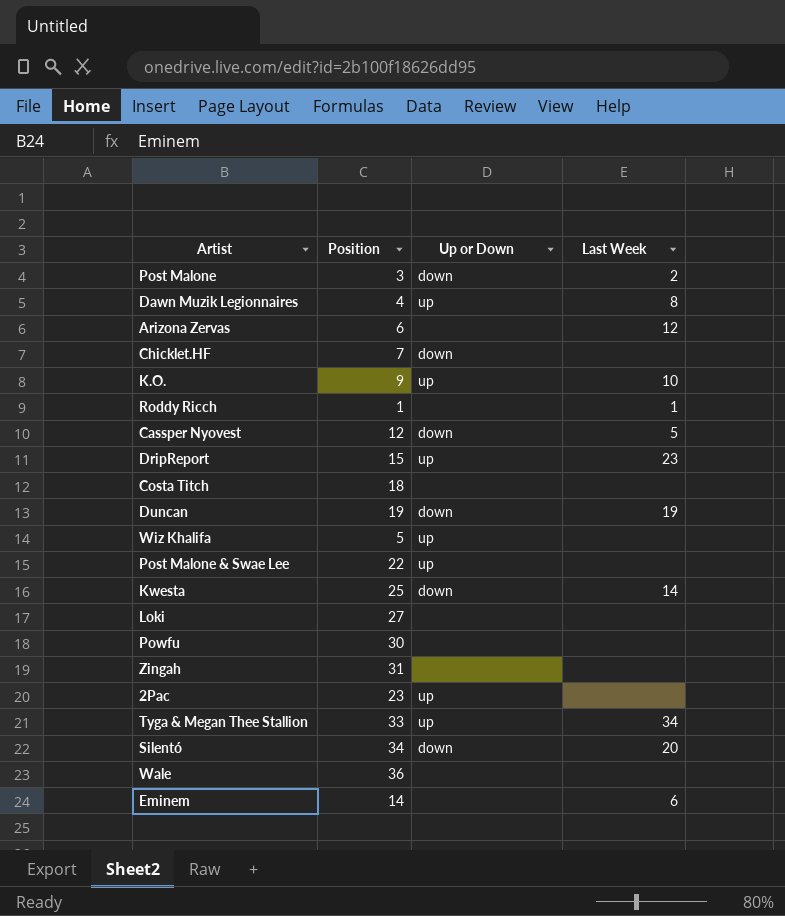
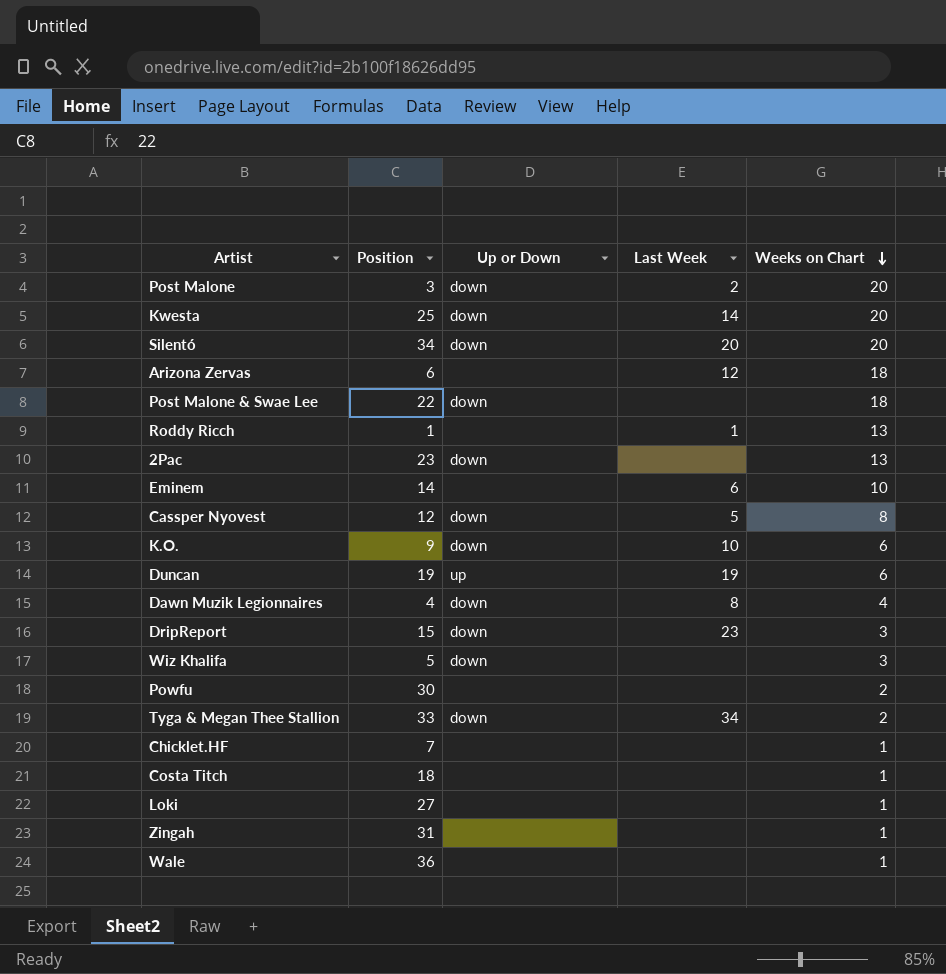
row order: none -> Weeks on Chart descending
column Weeks on Chart | position: none -> 5
Post Malone & Swae Lee | Up or Down: up -> down
2Pac | Up or Down: up -> down
K.O. | Up or Down: up -> down
Duncan | Up or Down: down -> up
Dawn Muzik Legionnaires | Up or Down: up -> down
DripReport | Up or Down: up -> down
Wiz Khalifa | Up or Down: up -> down
Tyga & Megan Thee Stallion | Up or Down: up -> down
Chicklet.HF | Up or Down: down -> none

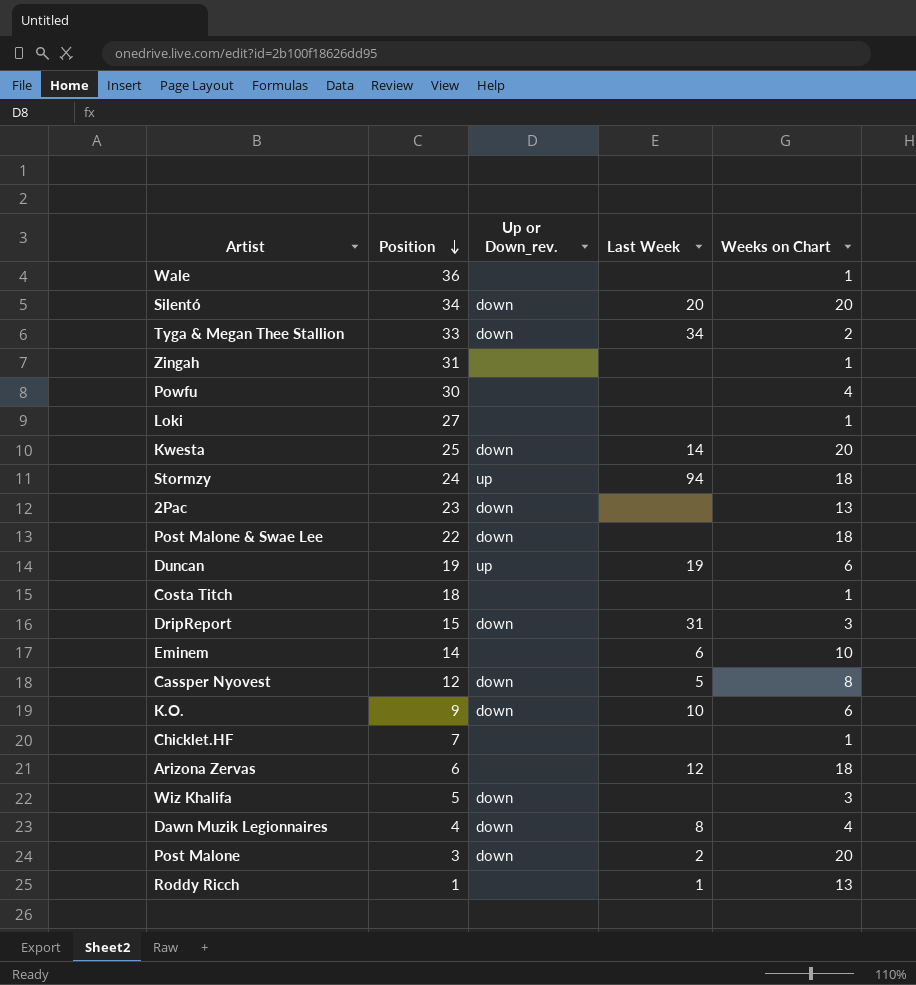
row order: Weeks on Chart descending -> Position descending
column name: Up or Down -> Up or Down_rev.
Powfu | Weeks on Chart: 2 -> 4
row Stormzy: none -> 24 | up | 94 | 18
DripReport | Last Week: 23 -> 31

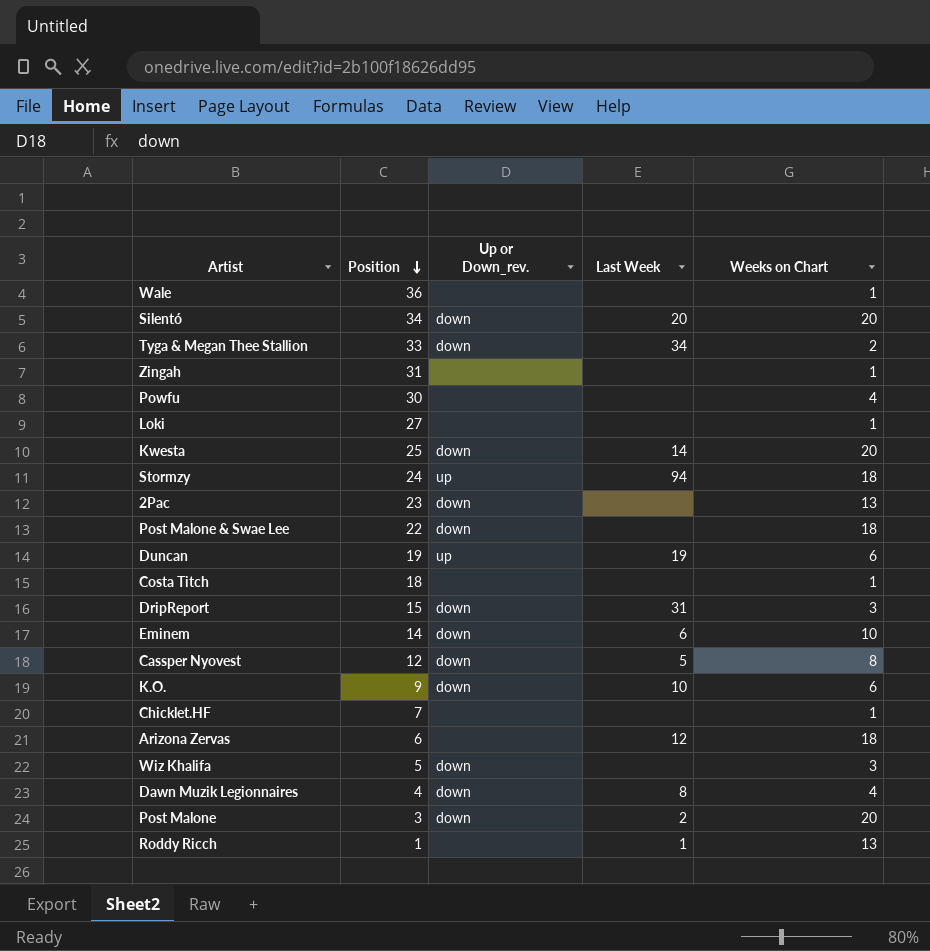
Eminem | Up or Down_rev.: none -> down

